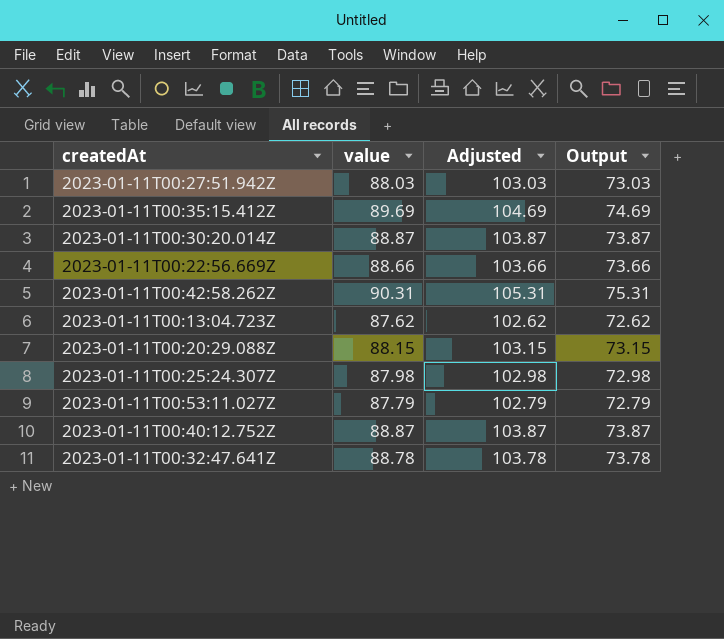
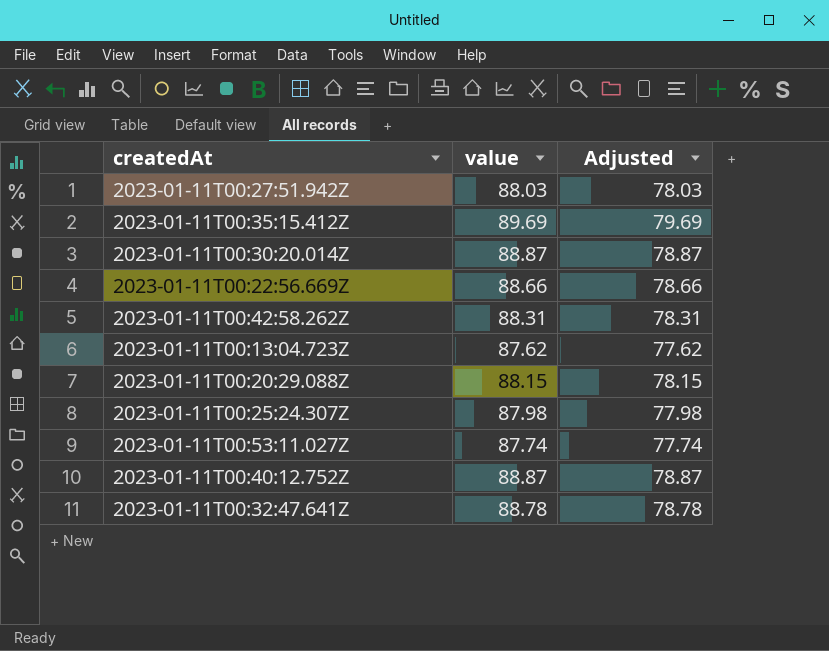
column Output | formula: [value] - 15 -> none
column Adjusted | formula: [value] + 15 -> [value] - 10
2023-01-11T00:42:58.262Z | value: 90.31 -> 88.31
2023-01-11T00:53:11.027Z | value: 87.79 -> 87.74

